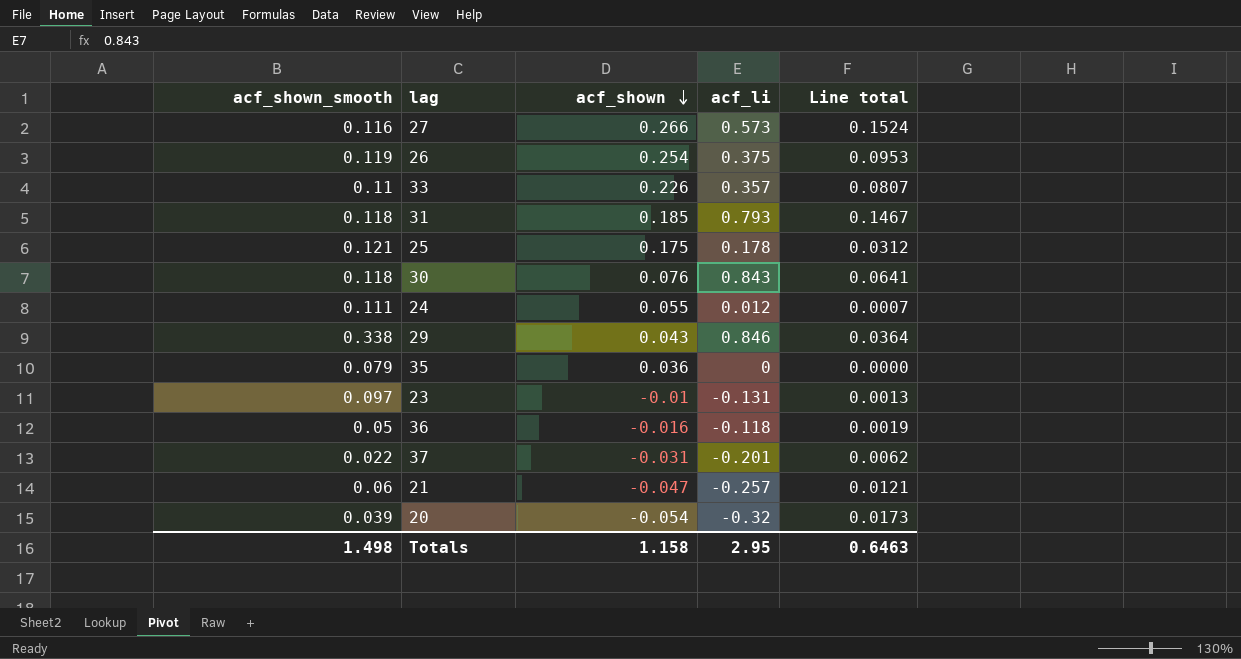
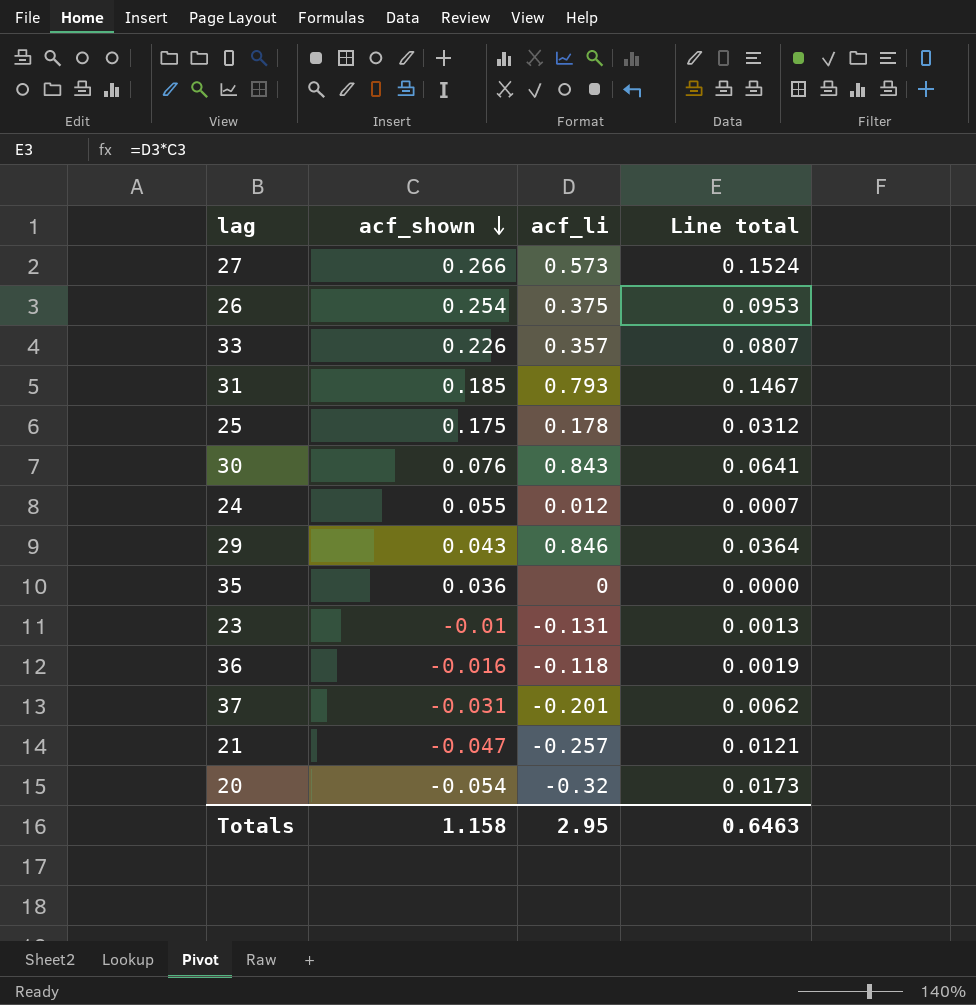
column acf_shown_smooth | position: 1 -> none

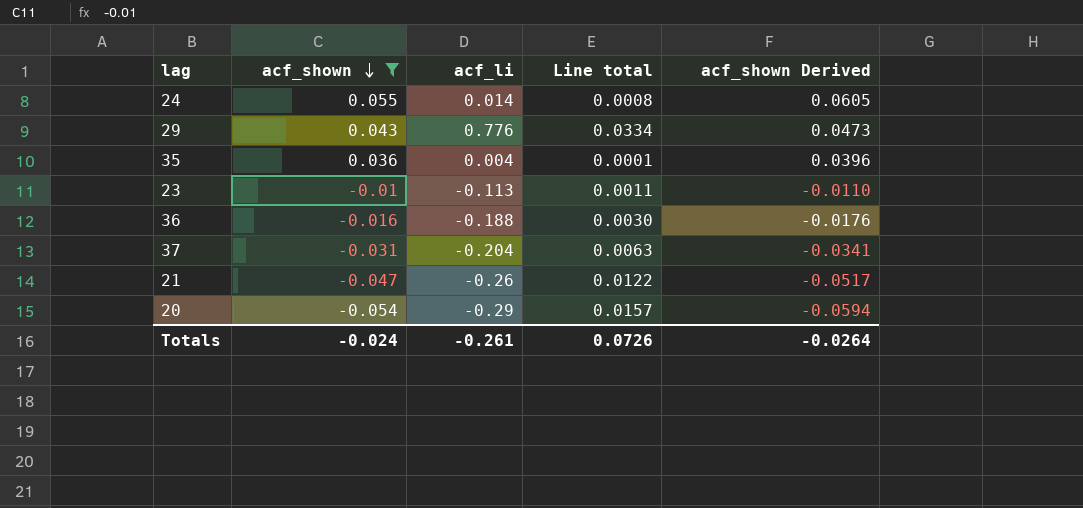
filter: none -> acf_shown <= 0.055
column acf_shown Derived | formula: none -> [acf_shown] * 1.1
24 | acf_li: 0.012 -> 0.014
24 | Line total: 0.0007 -> 0.0008
29 | acf_li: 0.846 -> 0.776
29 | Line total: 0.0364 -> 0.0334
35 | acf_li: 0 -> 0.004
35 | Line total: 0.0000 -> 0.0001
23 | acf_li: -0.131 -> -0.113
23 | Line total: 0.0013 -> 0.0011
36 | acf_li: -0.118 -> -0.188
36 | Line total: 0.0019 -> 0.0030
37 | acf_li: -0.201 -> -0.204
37 | Line total: 0.0062 -> 0.0063
21 | acf_li: -0.257 -> -0.26
21 | Line total: 0.0121 -> 0.0122
20 | acf_li: -0.32 -> -0.29
20 | Line total: 0.0173 -> 0.0157
Totals | acf_shown: 1.158 -> -0.024
Totals | acf_li: 2.95 -> -0.261
Totals | Line total: 0.6463 -> 0.0726

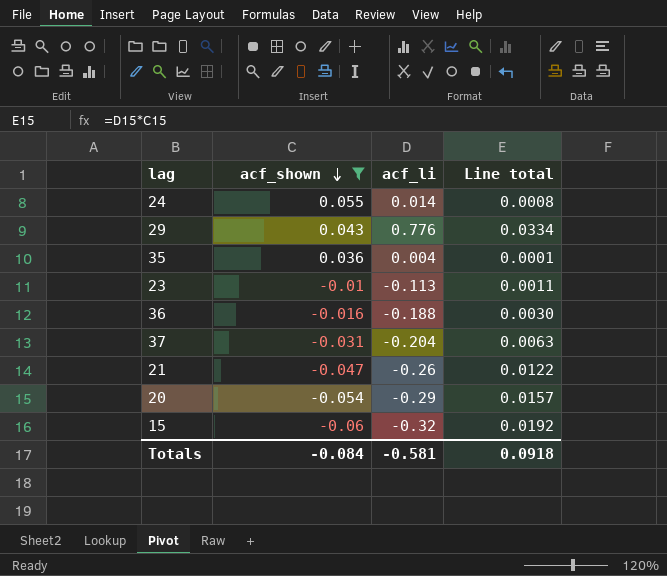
column acf_shown Derived | formula: [acf_shown] * 1.1 -> none
row 15: none -> -0.06 | -0.32 | 0.0192
Totals | acf_shown: -0.024 -> -0.084
Totals | acf_li: -0.261 -> -0.581
Totals | Line total: 0.0726 -> 0.0918

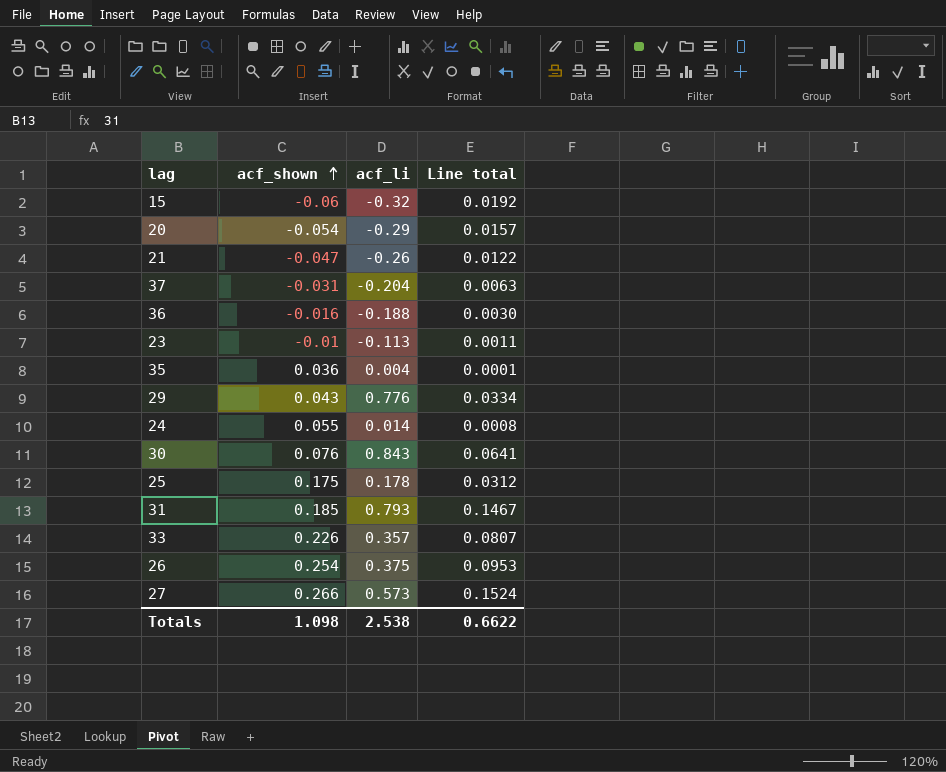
filter: acf_shown <= 0.055 -> none
row order: acf_shown descending -> acf_shown ascending
Totals | acf_shown: -0.084 -> 1.098
Totals | acf_li: -0.581 -> 2.538
Totals | Line total: 0.0918 -> 0.6622

